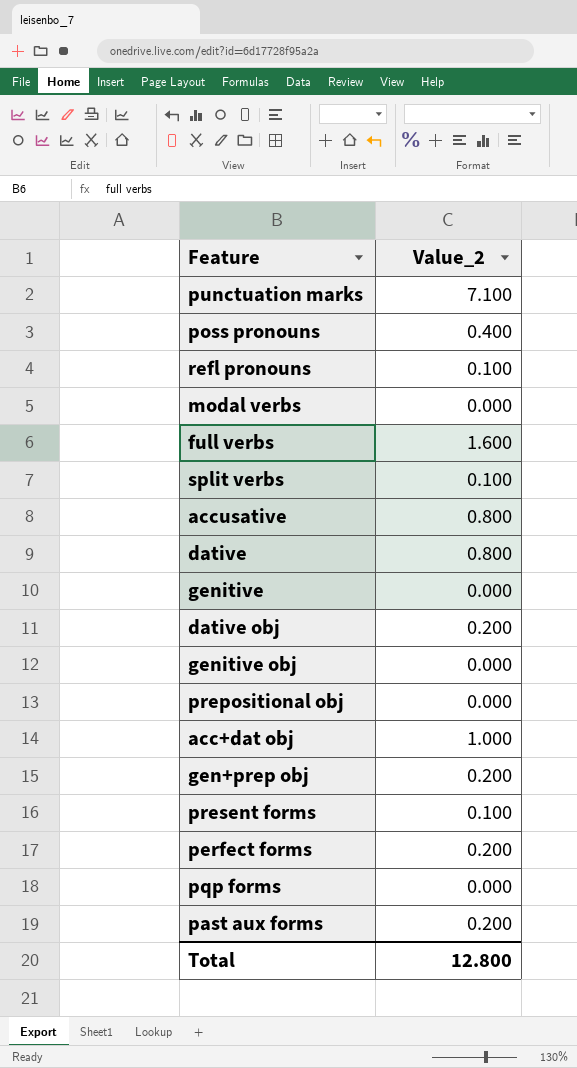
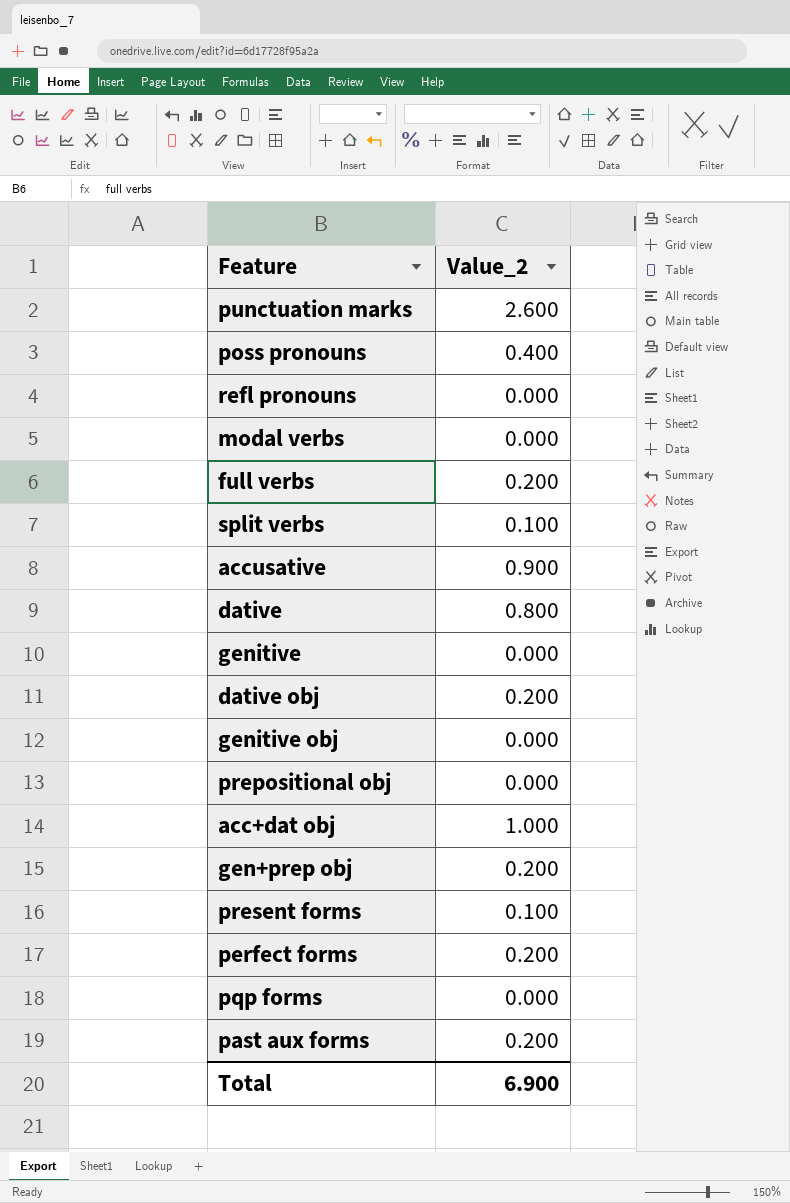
punctuation marks | Value_2: 7.100 -> 2.600
refl pronouns | Value_2: 0.100 -> 0.000
full verbs | Value_2: 1.600 -> 0.200
accusative | Value_2: 0.800 -> 0.900
Total | Value_2: 12.800 -> 6.900

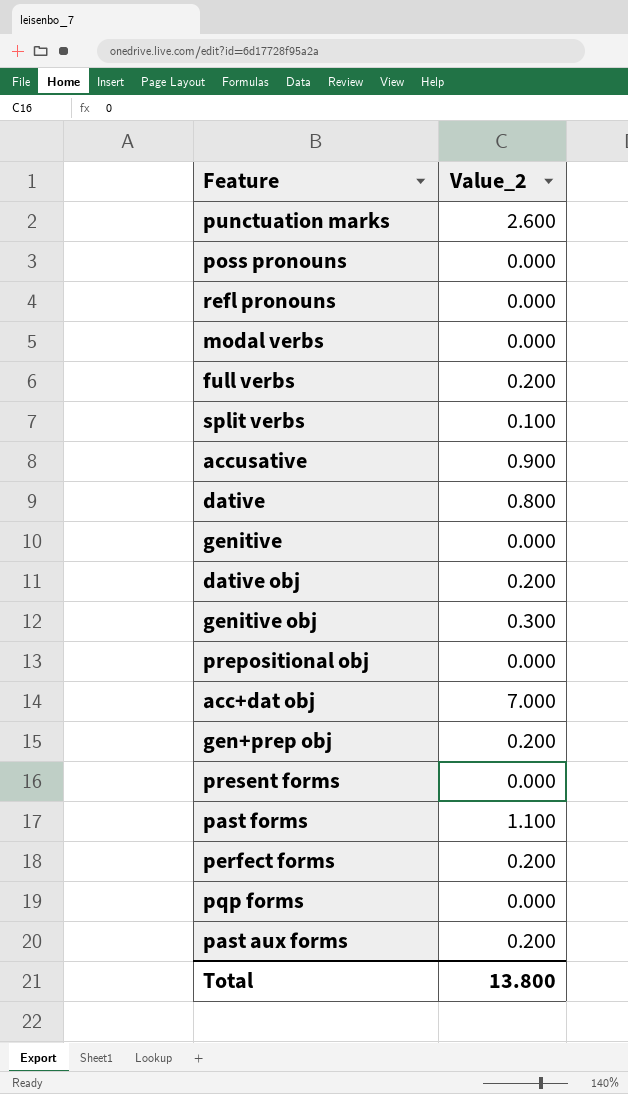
poss pronouns | Value_2: 0.400 -> 0.000
genitive obj | Value_2: 0.000 -> 0.300
acc+dat obj | Value_2: 1.000 -> 7.000
present forms | Value_2: 0.100 -> 0.000
row past forms: none -> 1.100
Total | Value_2: 6.900 -> 13.800

